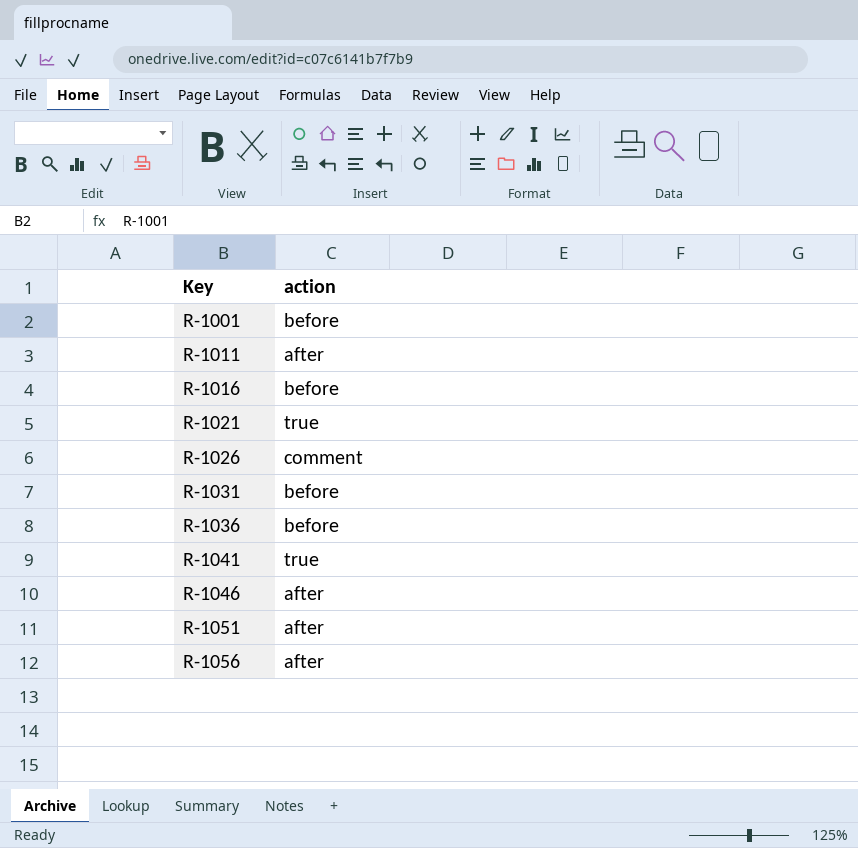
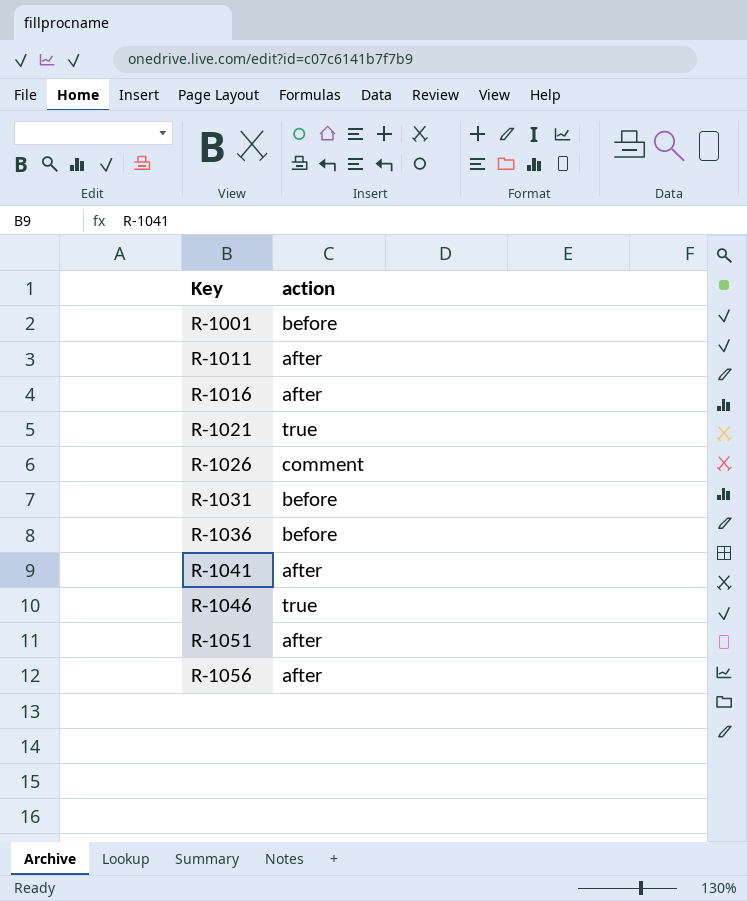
R-1016 | action: before -> after
R-1041 | action: true -> after
R-1046 | action: after -> true

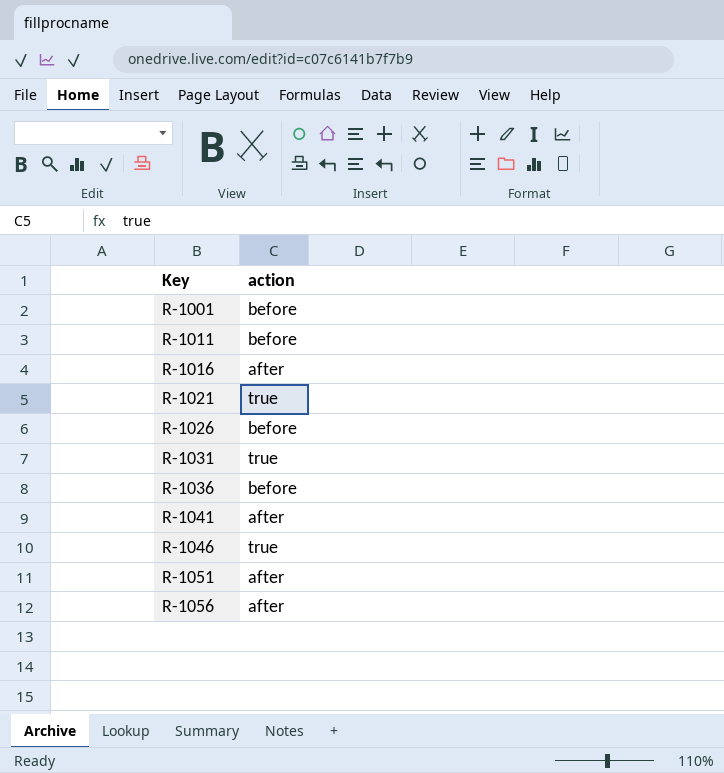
R-1011 | action: after -> before
R-1026 | action: comment -> before
R-1031 | action: before -> true

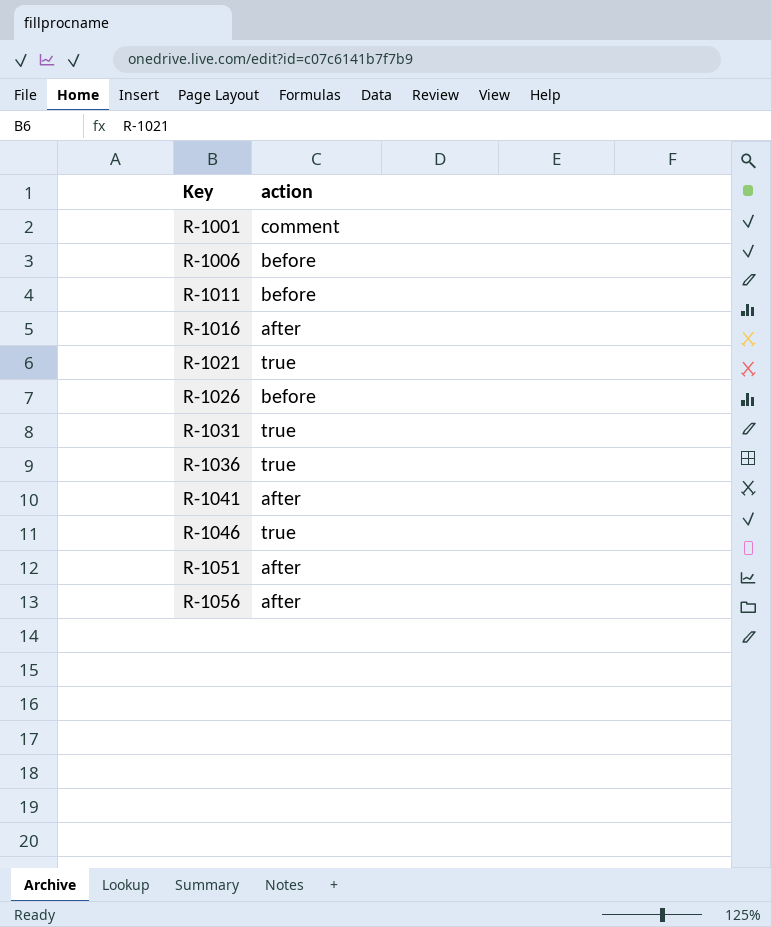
R-1001 | action: before -> comment
row R-1006: none -> before
R-1036 | action: before -> true

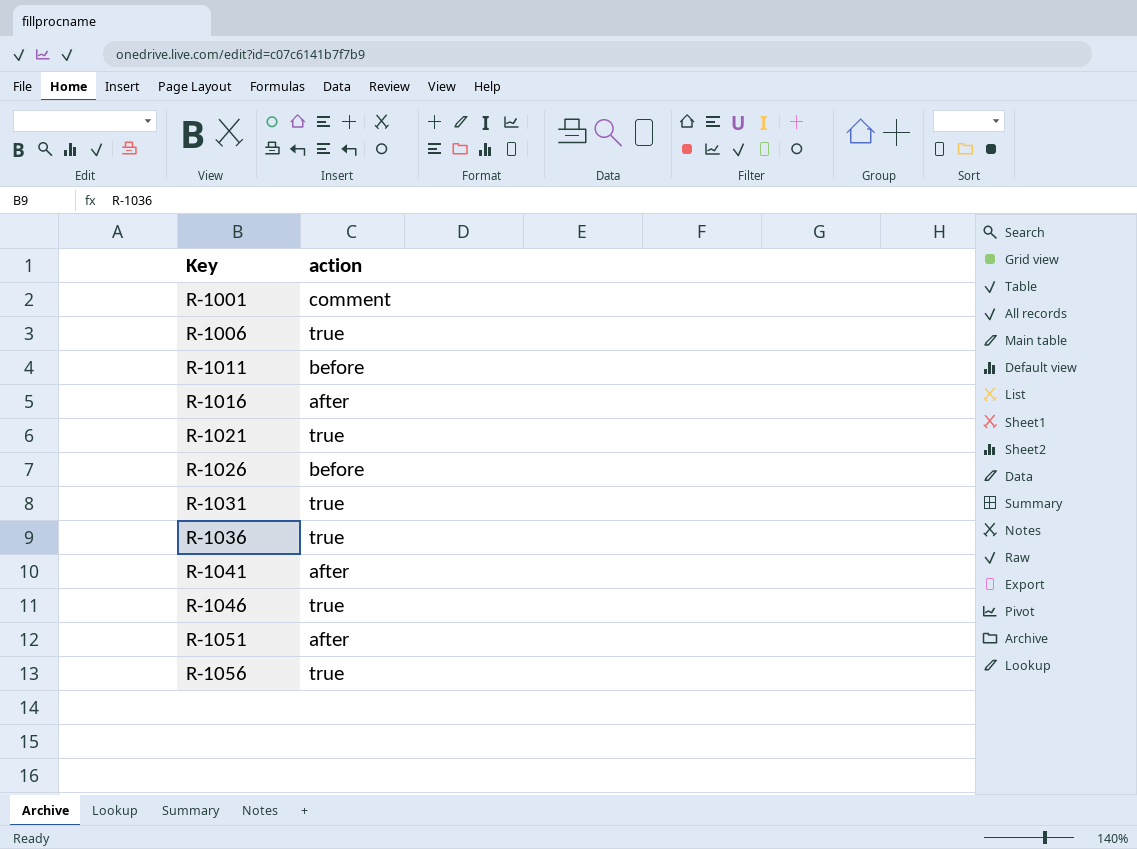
R-1006 | action: before -> true
R-1056 | action: after -> true

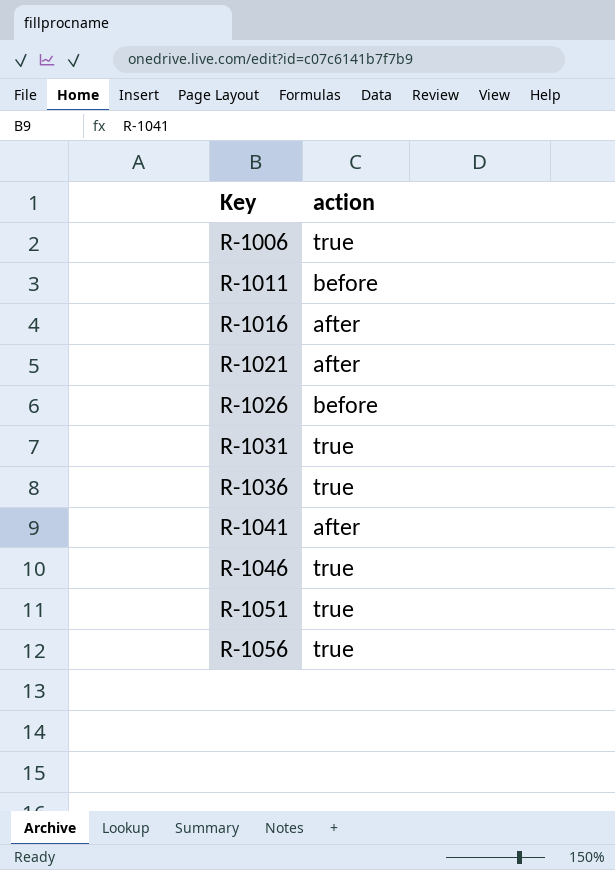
row R-1001: comment -> none
R-1021 | action: true -> after
R-1051 | action: after -> true

